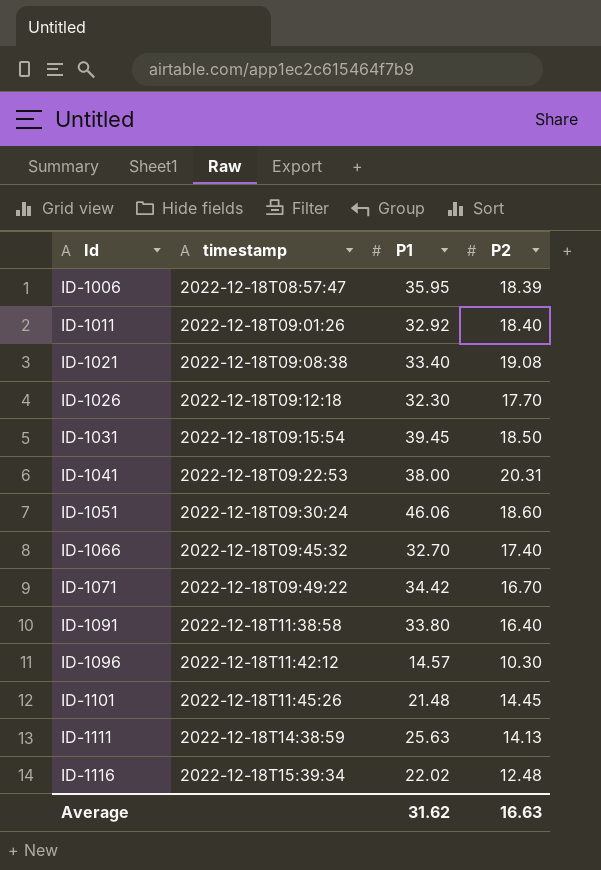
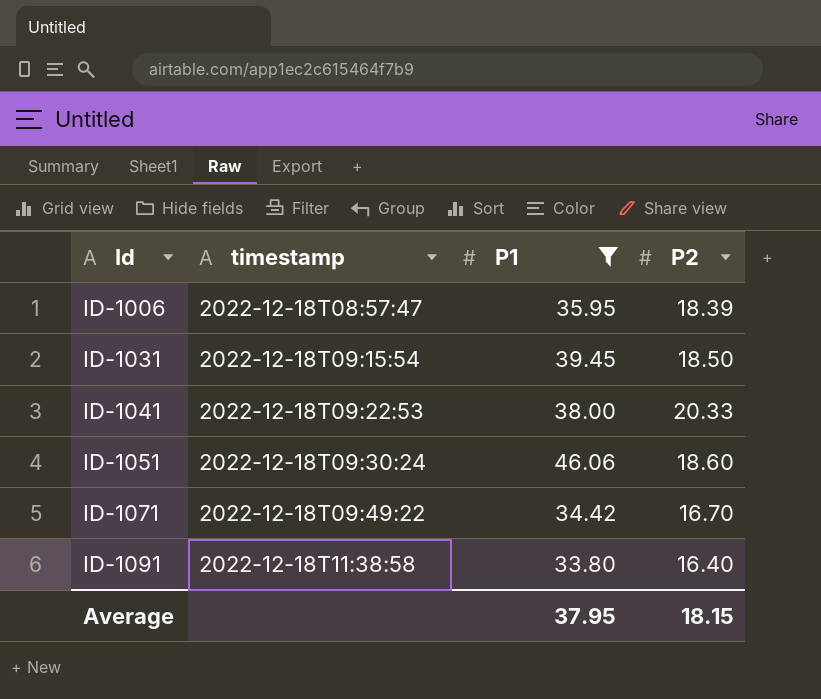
filter: none -> P1 >= 33.80
ID-1041 | P2: 20.31 -> 20.33
Average | P1: 31.62 -> 37.95
Average | P2: 16.63 -> 18.15

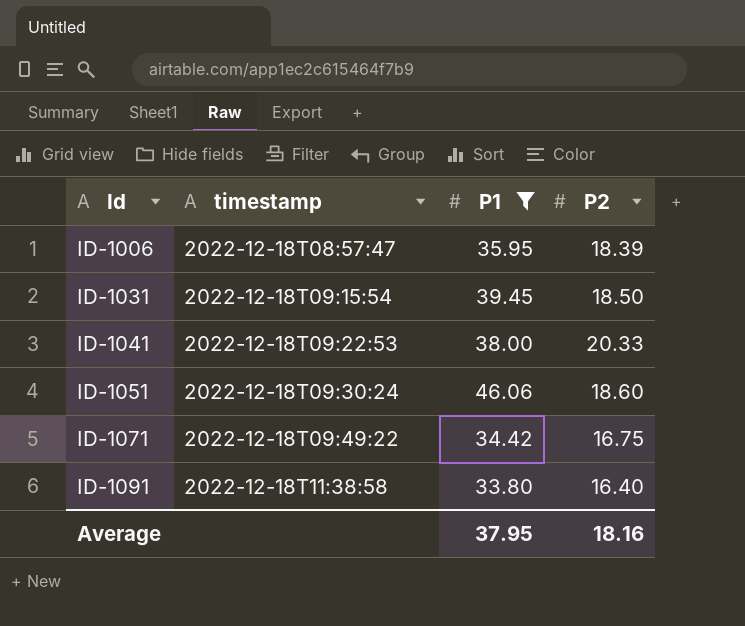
ID-1071 | P2: 16.70 -> 16.75
Average | P2: 18.15 -> 18.16

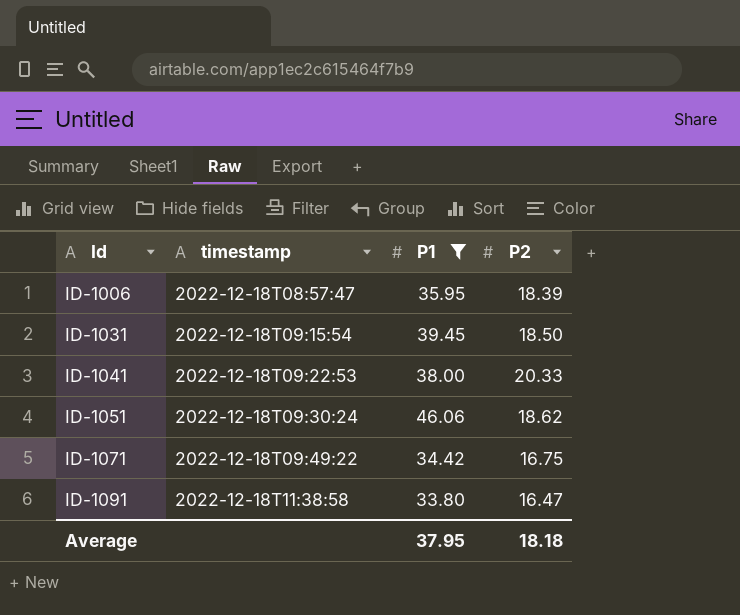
ID-1051 | P2: 18.60 -> 18.62
ID-1091 | P2: 16.40 -> 16.47
Average | P2: 18.16 -> 18.18

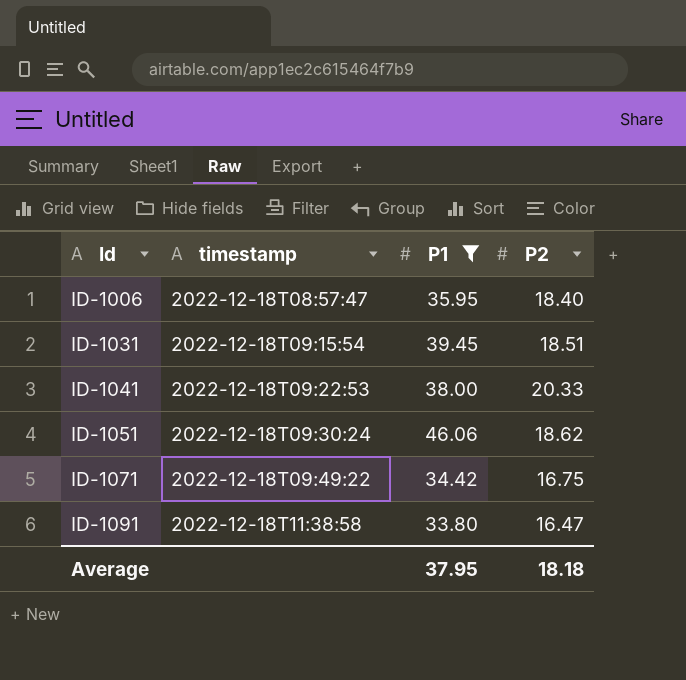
ID-1006 | P2: 18.39 -> 18.40
ID-1031 | P2: 18.50 -> 18.51

